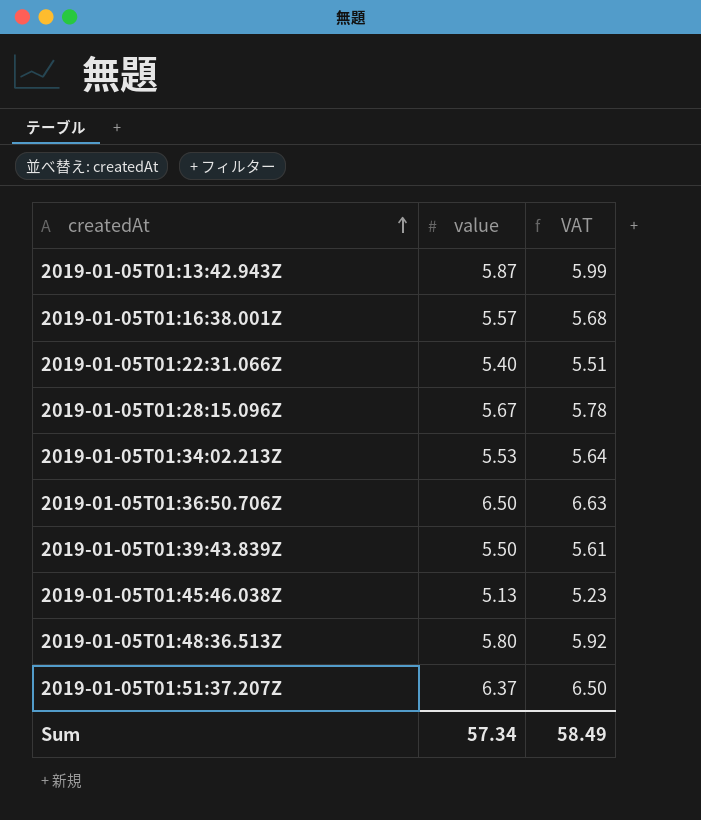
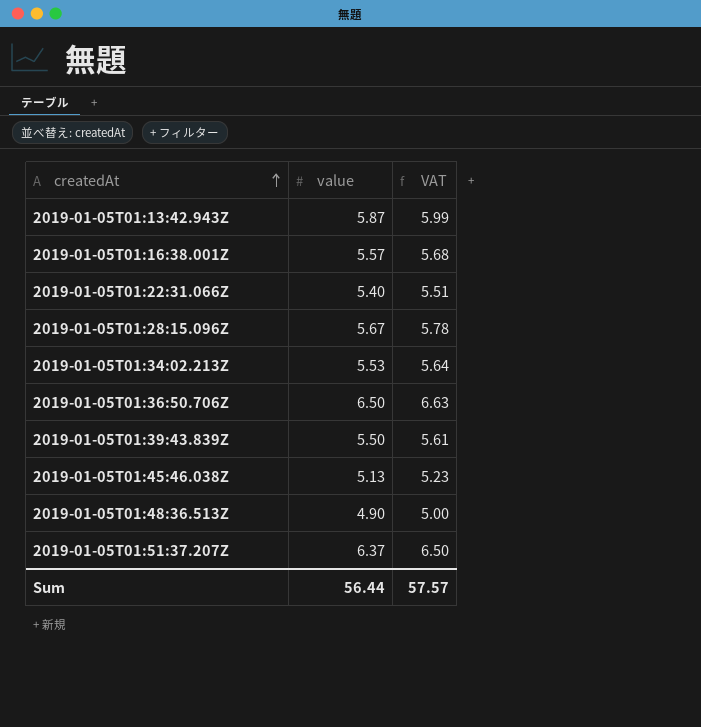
2019-01-05T01:48:36.513Z | value: 5.80 -> 4.90
2019-01-05T01:48:36.513Z | VAT: 5.92 -> 5.00
Sum | value: 57.34 -> 56.44
Sum | VAT: 58.49 -> 57.57

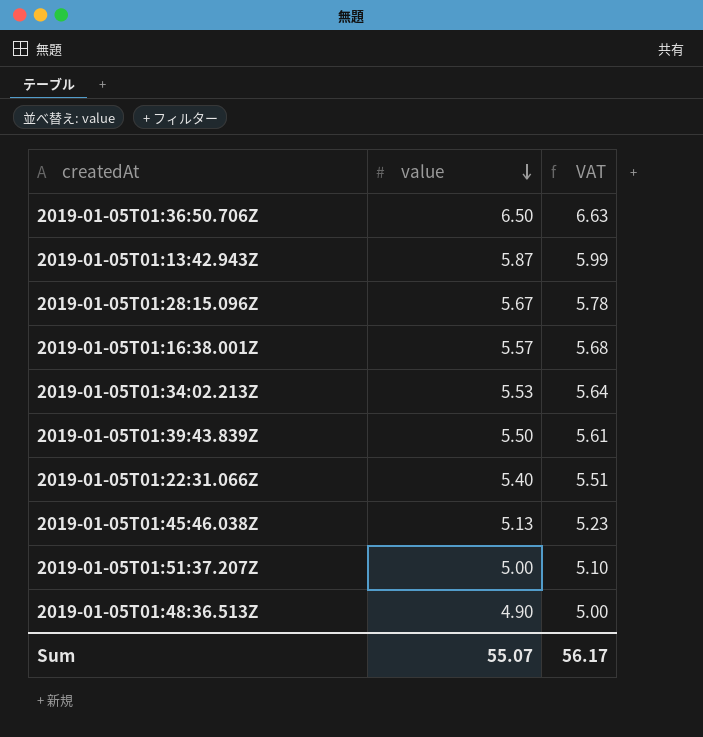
row order: createdAt ascending -> value descending
2019-01-05T01:51:37.207Z | value: 6.37 -> 5.00
2019-01-05T01:51:37.207Z | VAT: 6.50 -> 5.10
Sum | value: 56.44 -> 55.07
Sum | VAT: 57.57 -> 56.17

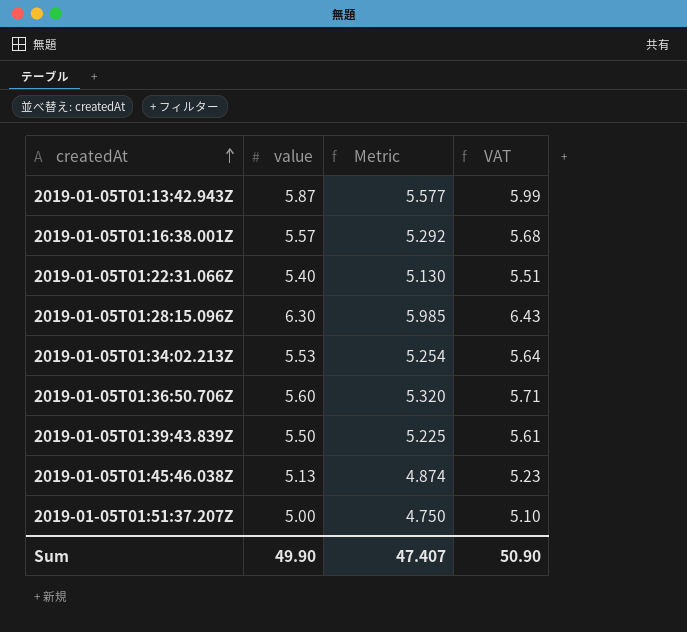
row order: value descending -> createdAt ascending
column Metric | formula: none -> [value] * 0.95
row 2019-01-05T01:48:36.513Z: 4.90 | 5.00 -> none
2019-01-05T01:28:15.096Z | value: 5.67 -> 6.30
2019-01-05T01:28:15.096Z | VAT: 5.78 -> 6.43
2019-01-05T01:36:50.706Z | value: 6.50 -> 5.60
2019-01-05T01:36:50.706Z | VAT: 6.63 -> 5.71
Sum | value: 55.07 -> 49.90
Sum | VAT: 56.17 -> 50.90

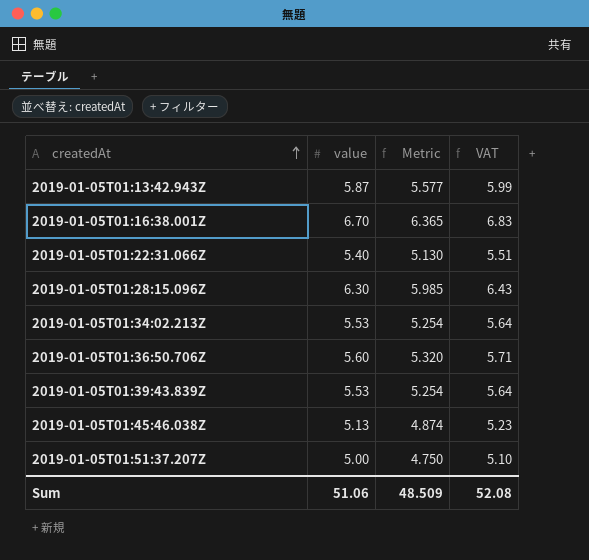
2019-01-05T01:16:38.001Z | value: 5.57 -> 6.70
2019-01-05T01:16:38.001Z | Metric: 5.292 -> 6.365
2019-01-05T01:16:38.001Z | VAT: 5.68 -> 6.83
2019-01-05T01:39:43.839Z | value: 5.50 -> 5.53
2019-01-05T01:39:43.839Z | Metric: 5.225 -> 5.254
2019-01-05T01:39:43.839Z | VAT: 5.61 -> 5.64
Sum | value: 49.90 -> 51.06
Sum | Metric: 47.407 -> 48.509
Sum | VAT: 50.90 -> 52.08

